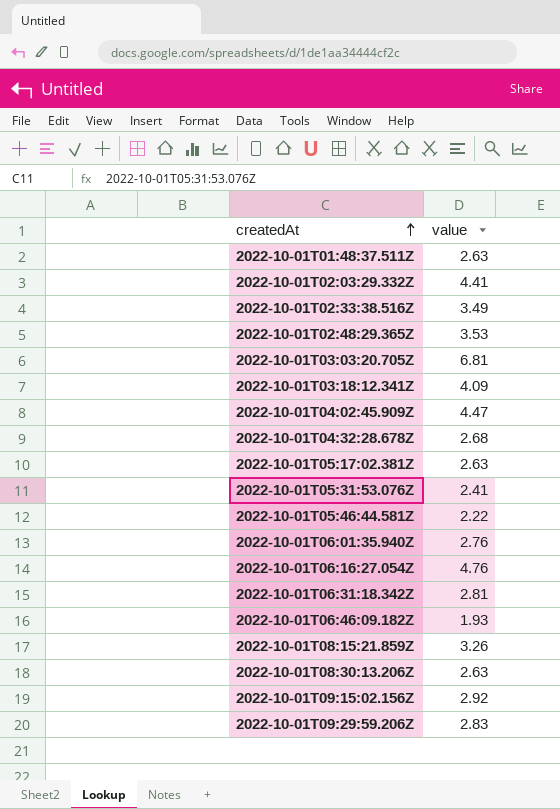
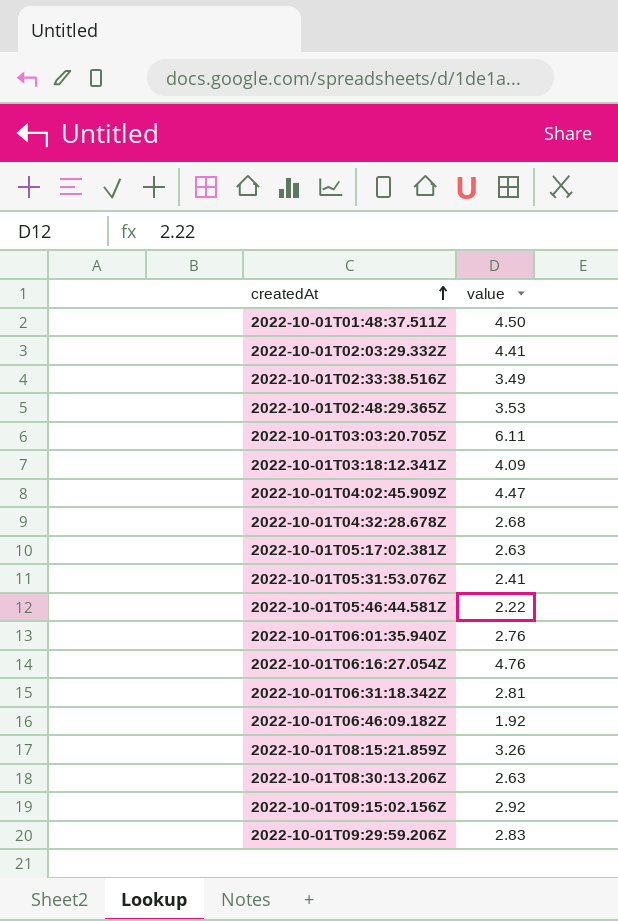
2022-10-01T01:48:37.511Z | value: 2.63 -> 4.50
2022-10-01T03:03:20.705Z | value: 6.81 -> 6.11
2022-10-01T06:46:09.182Z | value: 1.93 -> 1.92

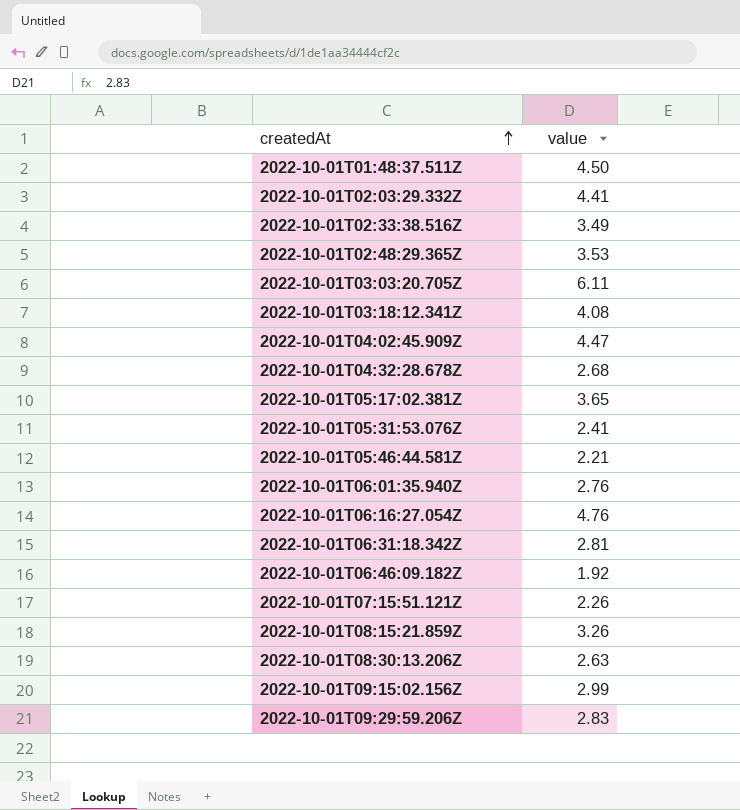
2022-10-01T03:18:12.341Z | value: 4.09 -> 4.08
2022-10-01T05:17:02.381Z | value: 2.63 -> 3.65
2022-10-01T05:46:44.581Z | value: 2.22 -> 2.21
row 2022-10-01T07:15:51.121Z: none -> 2.26
2022-10-01T09:15:02.156Z | value: 2.92 -> 2.99

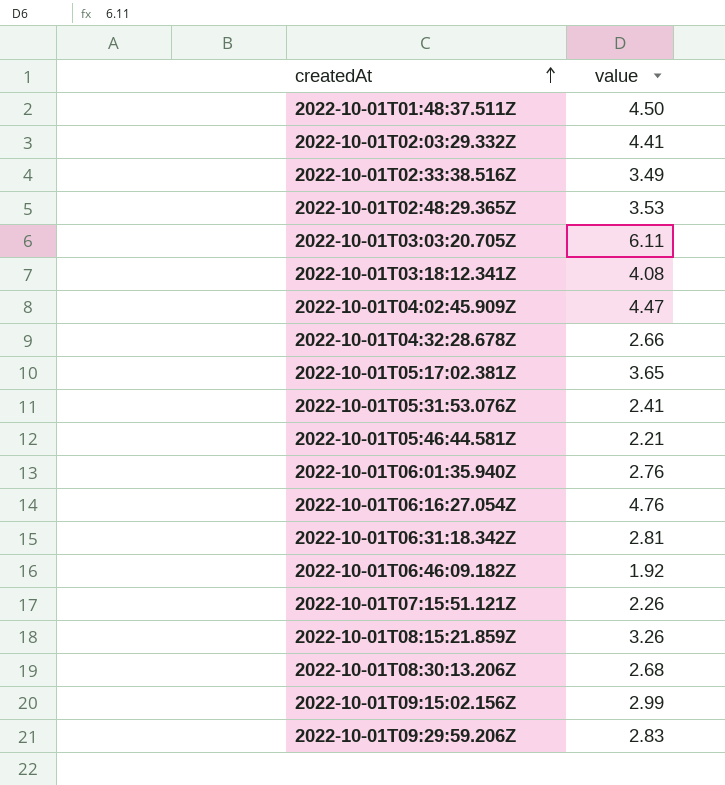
2022-10-01T04:32:28.678Z | value: 2.68 -> 2.66
2022-10-01T08:30:13.206Z | value: 2.63 -> 2.68

